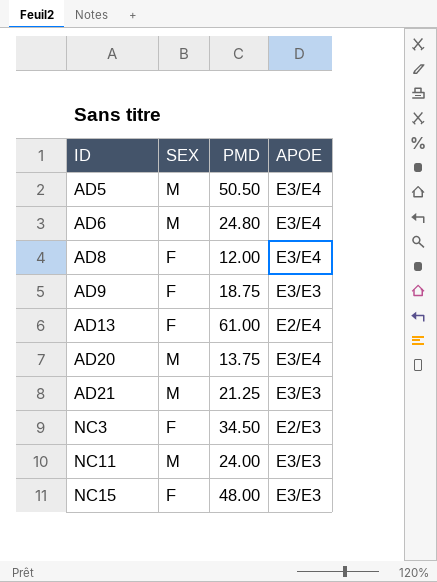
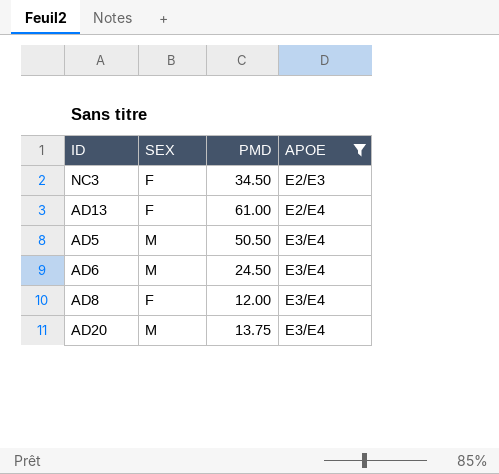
filter: none -> APOE != E3/E3
row order: ID ascending -> APOE ascending
AD6 | PMD: 24.80 -> 24.50

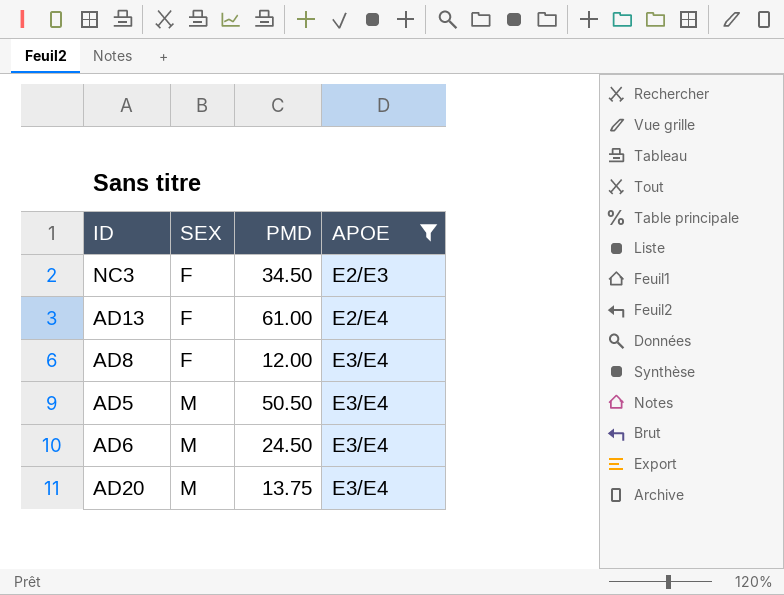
row order: APOE ascending -> SEX ascending

